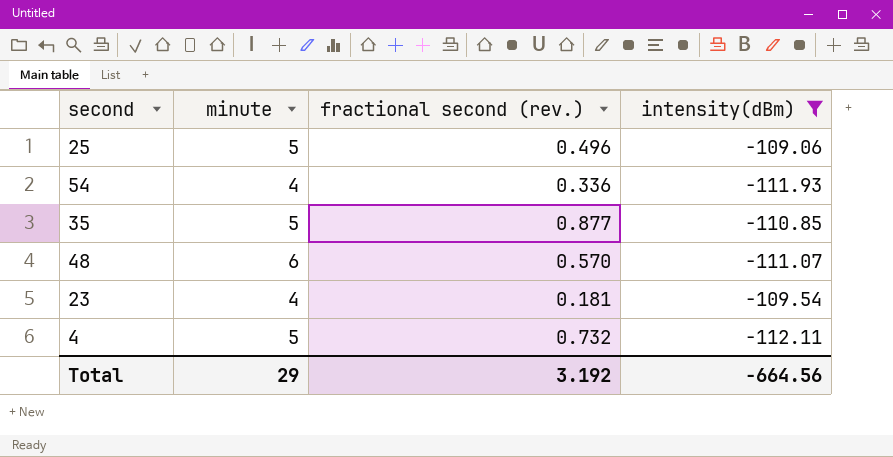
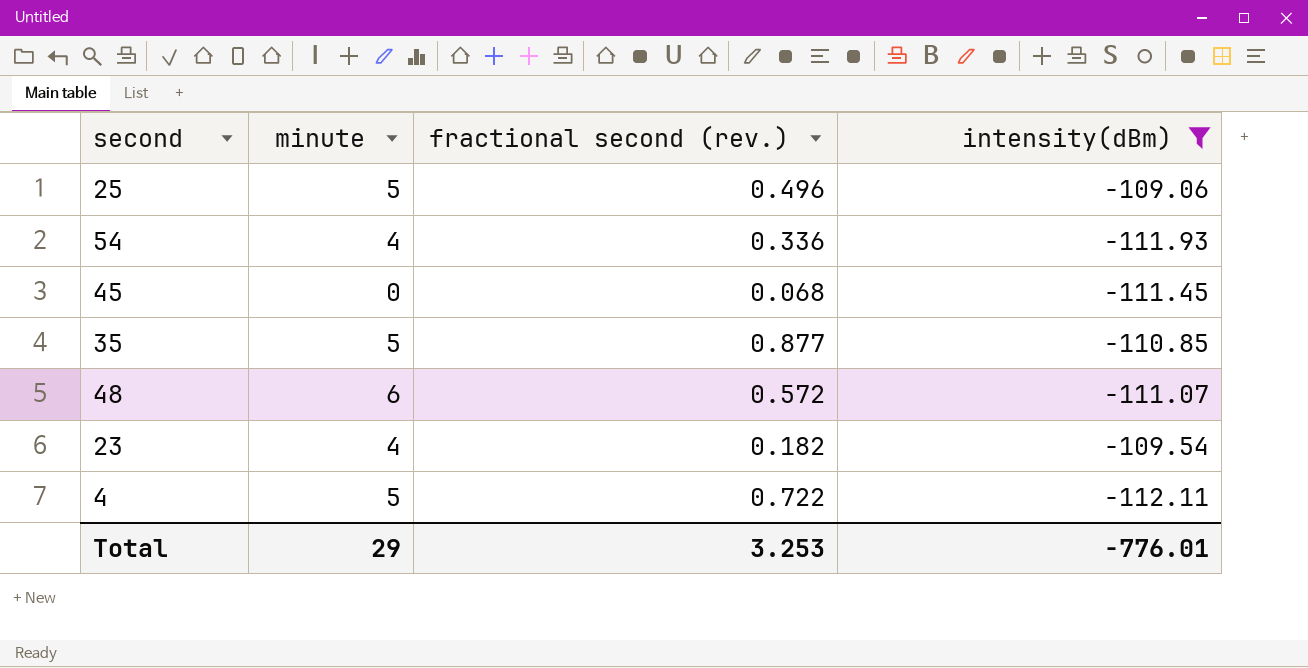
row 45: none -> 0 | 0.068 | -111.45
48 | fractional second (rev.): 0.570 -> 0.572
23 | fractional second (rev.): 0.181 -> 0.182
4 | fractional second (rev.): 0.732 -> 0.722
Total | fractional second (rev.): 3.192 -> 3.253
Total | intensity(dBm): -664.56 -> -776.01

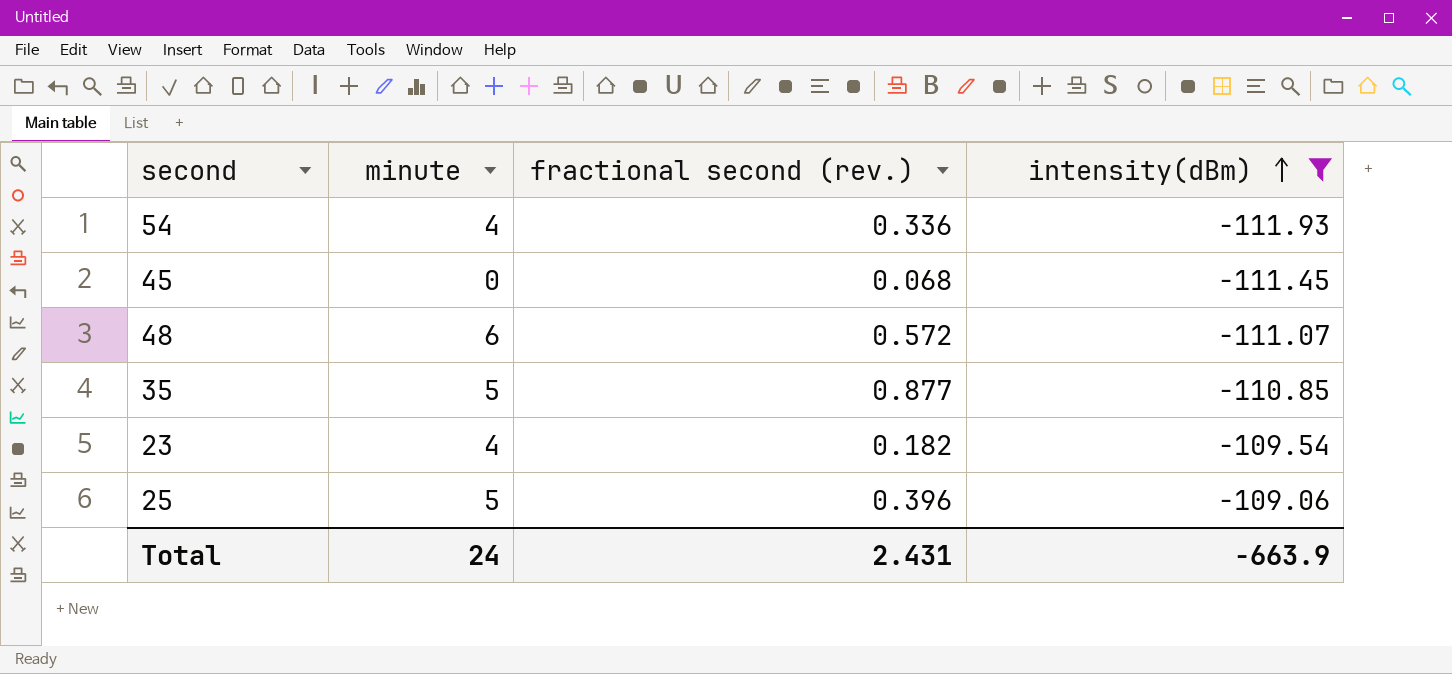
row order: none -> intensity(dBm) ascending
row 4: 5 | 0.722 | -112.11 -> none
25 | fractional second (rev.): 0.496 -> 0.396
Total | minute: 29 -> 24
Total | fractional second (rev.): 3.253 -> 2.431
Total | intensity(dBm): -776.01 -> -663.9

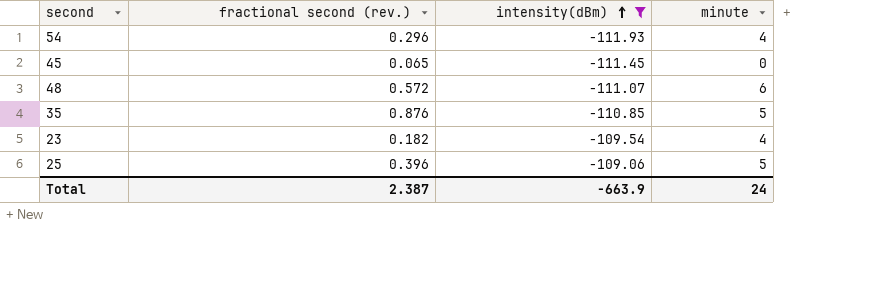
column minute | position: 2 -> 4
54 | fractional second (rev.): 0.336 -> 0.296
45 | fractional second (rev.): 0.068 -> 0.065
35 | fractional second (rev.): 0.877 -> 0.876
Total | fractional second (rev.): 2.431 -> 2.387

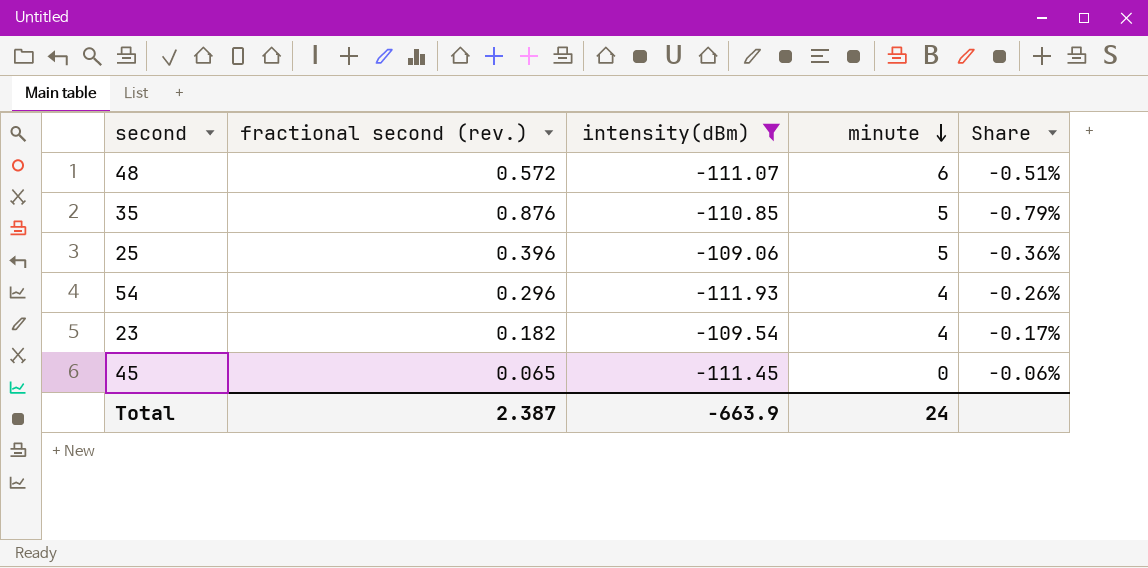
row order: intensity(dBm) ascending -> minute descending
column Share | formula: none -> [fractional second (rev.)] / [intensity(dBm)]

